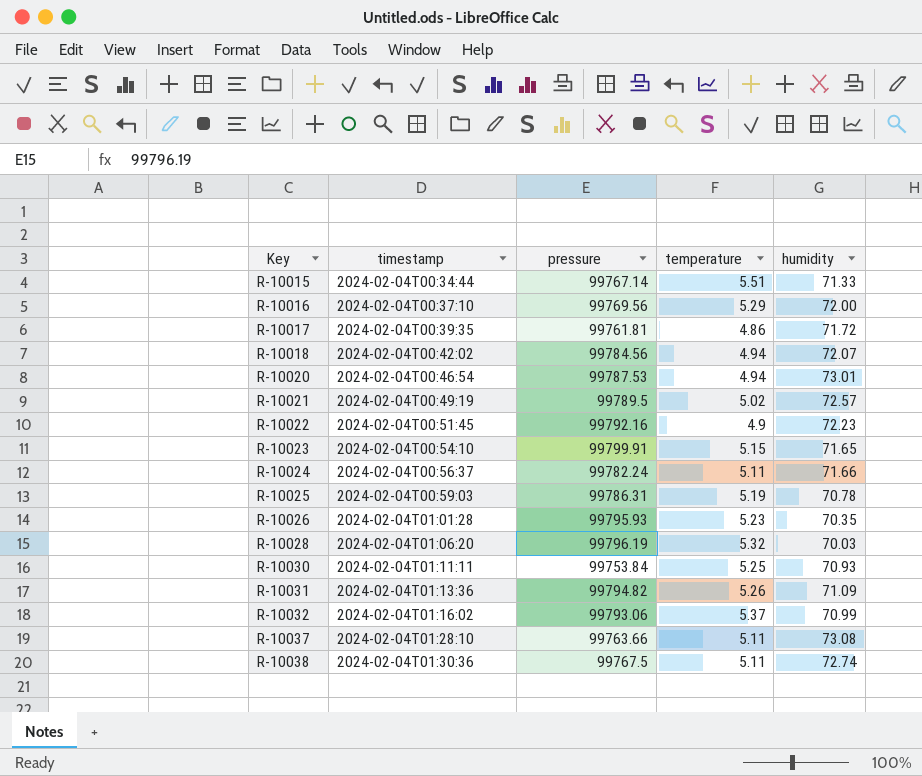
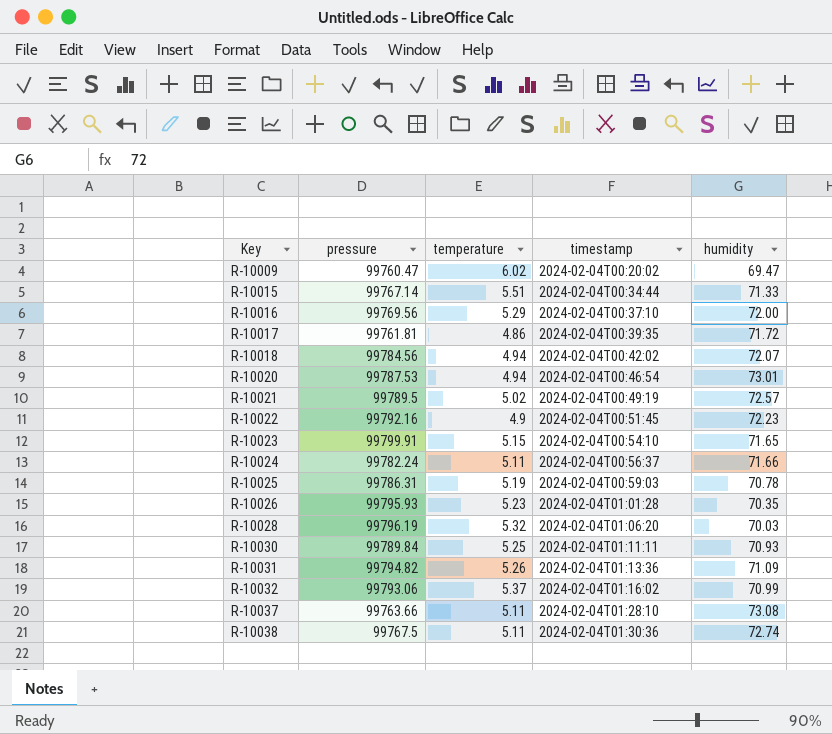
column timestamp | position: 2 -> 4
row R-10009: none -> 99760.47 | 6.02 | 2024-02-04T00:20:02 | 69.47
R-10030 | pressure: 99753.84 -> 99789.84

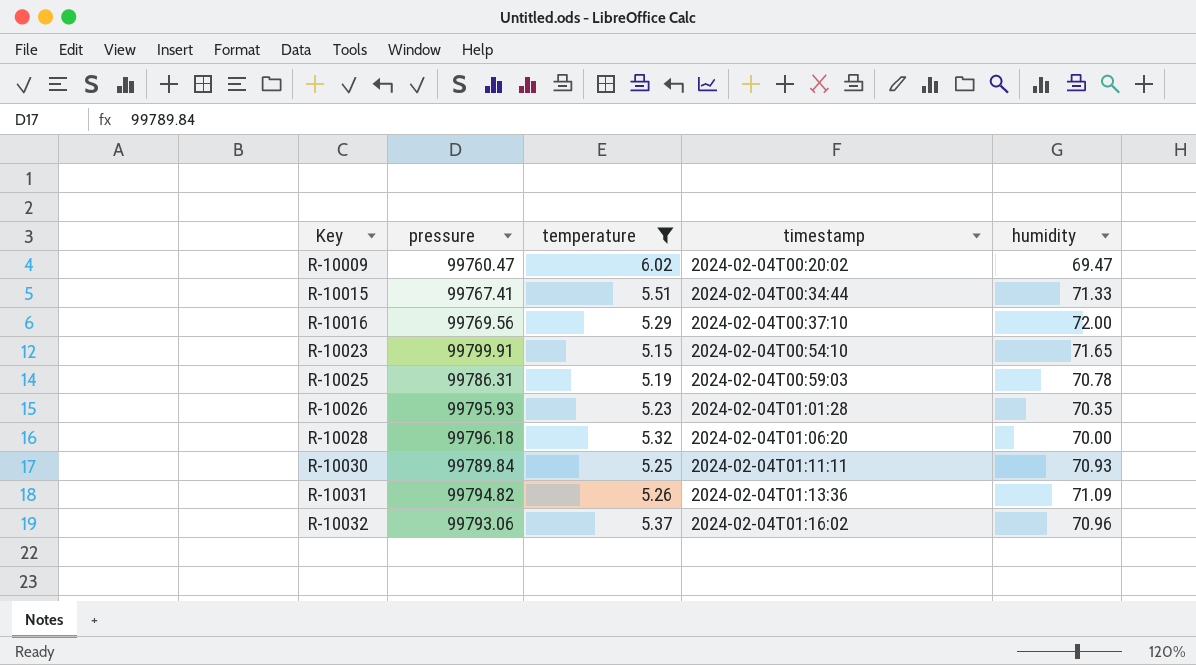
filter: none -> temperature >= 5.15
R-10015 | pressure: 99767.14 -> 99767.41
R-10028 | pressure: 99796.19 -> 99796.18
R-10028 | humidity: 70.03 -> 70.00
R-10032 | humidity: 70.99 -> 70.96

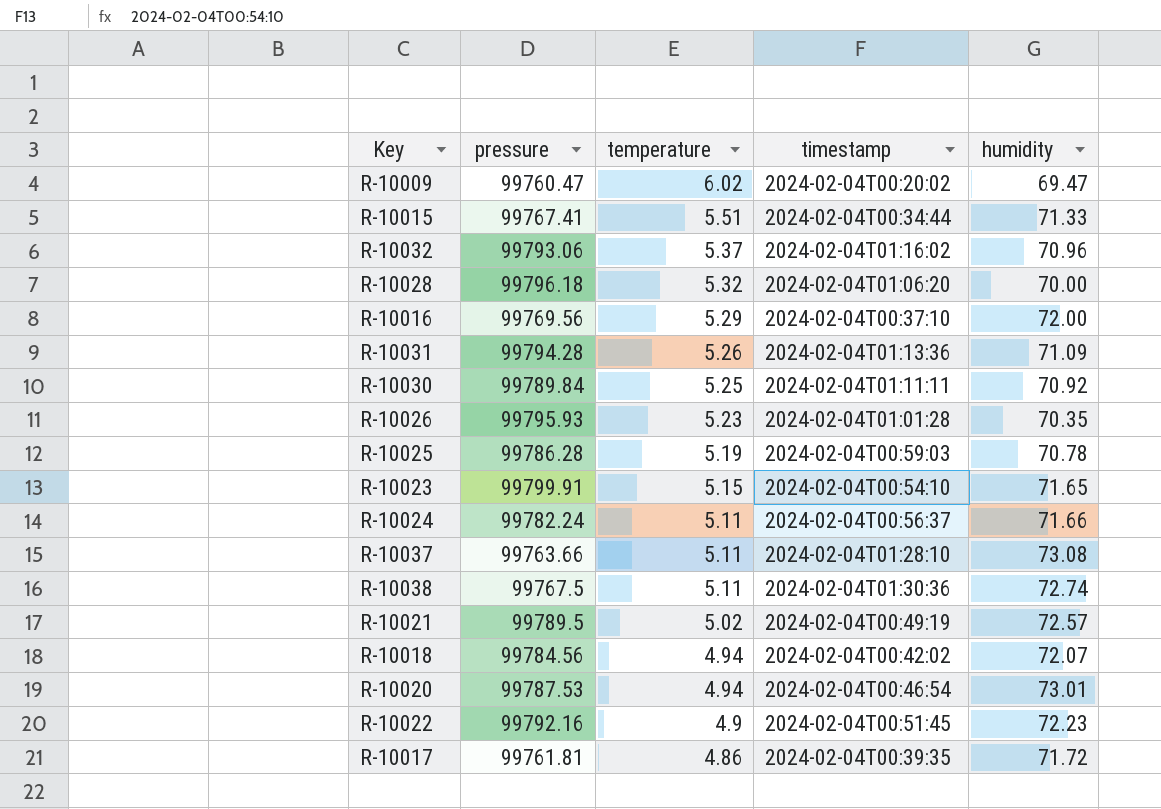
filter: temperature >= 5.15 -> none
row order: Key ascending -> temperature descending
R-10031 | pressure: 99794.82 -> 99794.28
R-10030 | humidity: 70.93 -> 70.92
R-10025 | pressure: 99786.31 -> 99786.28

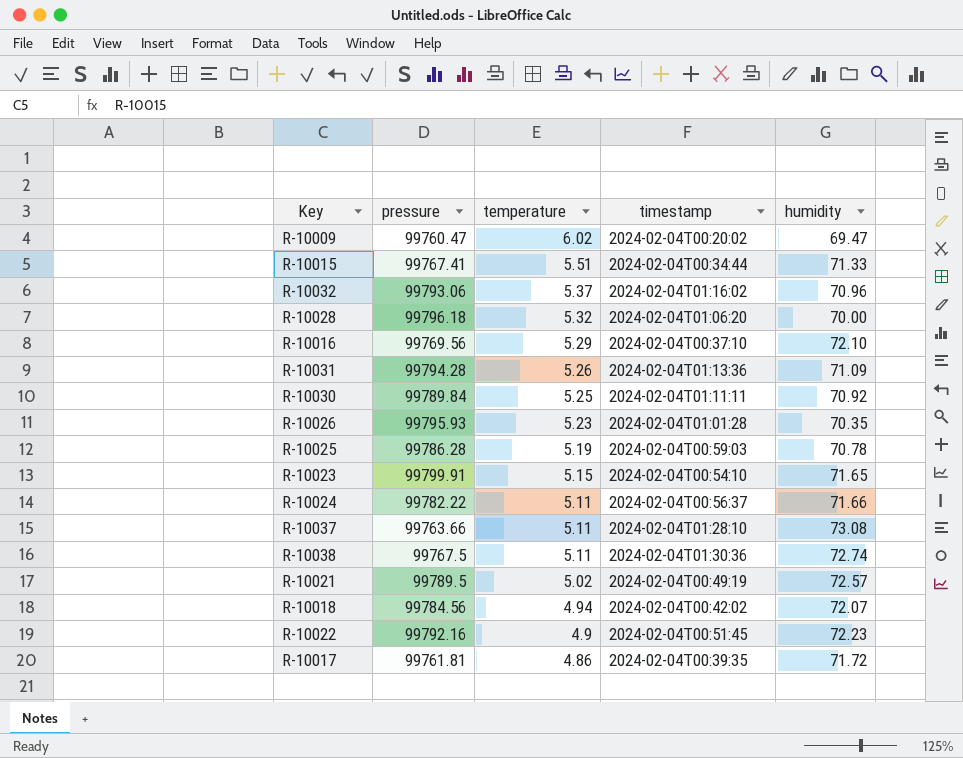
row R-10020: 99787.53 | 4.94 | 2024-02-04T00:46:54 | 73.01 -> none
R-10016 | humidity: 72.00 -> 72.10
R-10024 | pressure: 99782.24 -> 99782.22

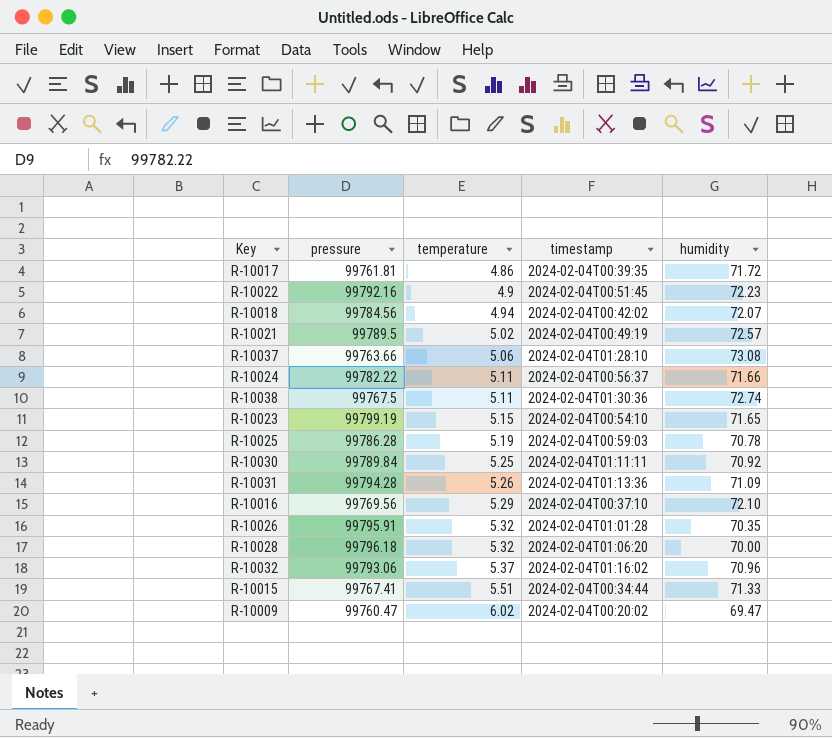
row order: temperature descending -> temperature ascending
R-10037 | temperature: 5.11 -> 5.06
R-10023 | pressure: 99799.91 -> 99799.19
R-10026 | pressure: 99795.93 -> 99795.91
R-10026 | temperature: 5.23 -> 5.32

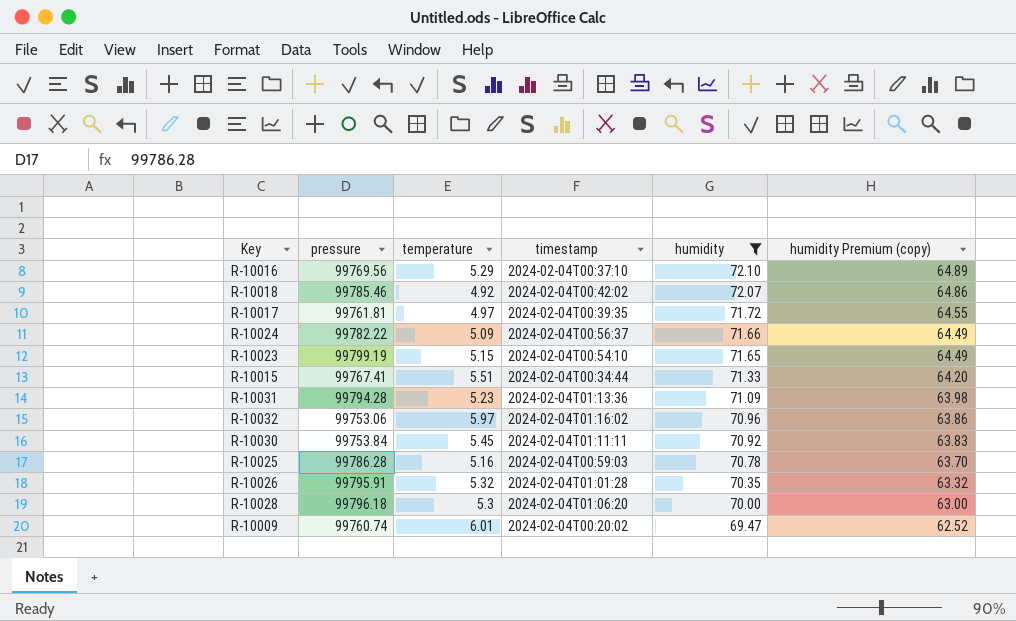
filter: none -> humidity <= 72.10
row order: temperature ascending -> humidity descending
column humidity Premium (copy) | formula: none -> [humidity] * 0.9
R-10018 | pressure: 99784.56 -> 99785.46
R-10018 | temperature: 4.94 -> 4.92
R-10017 | temperature: 4.86 -> 4.97
R-10024 | temperature: 5.11 -> 5.09
R-10031 | temperature: 5.26 -> 5.23
R-10032 | pressure: 99793.06 -> 99753.06
R-10032 | temperature: 5.37 -> 5.97
R-10030 | pressure: 99789.84 -> 99753.84
R-10030 | temperature: 5.25 -> 5.45
R-10025 | temperature: 5.19 -> 5.16
R-10028 | temperature: 5.32 -> 5.3
R-10009 | pressure: 99760.47 -> 99760.74
R-10009 | temperature: 6.02 -> 6.01

